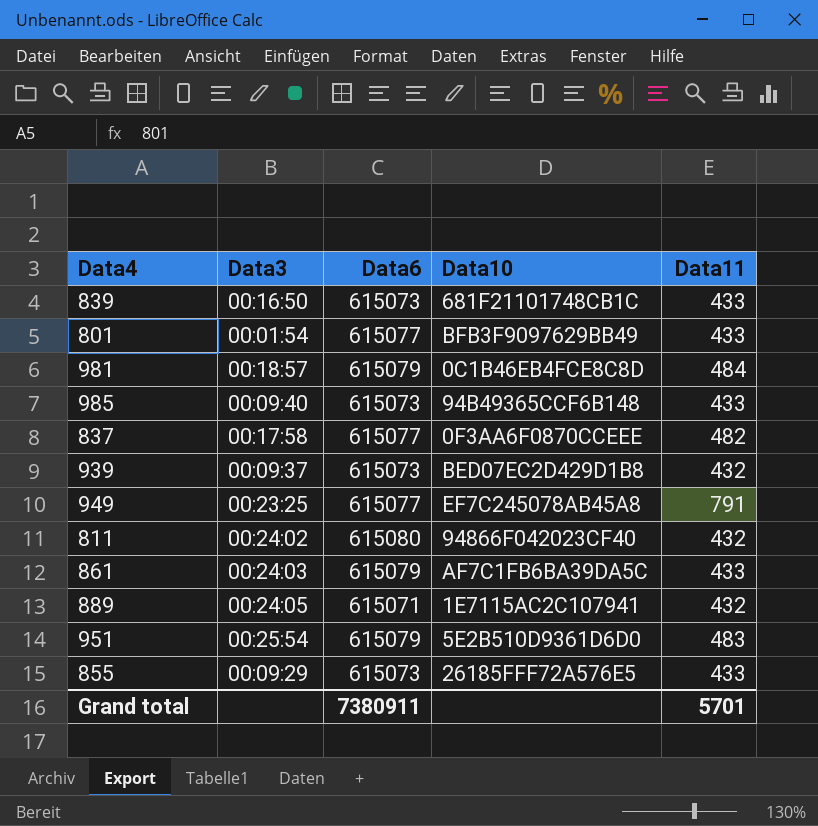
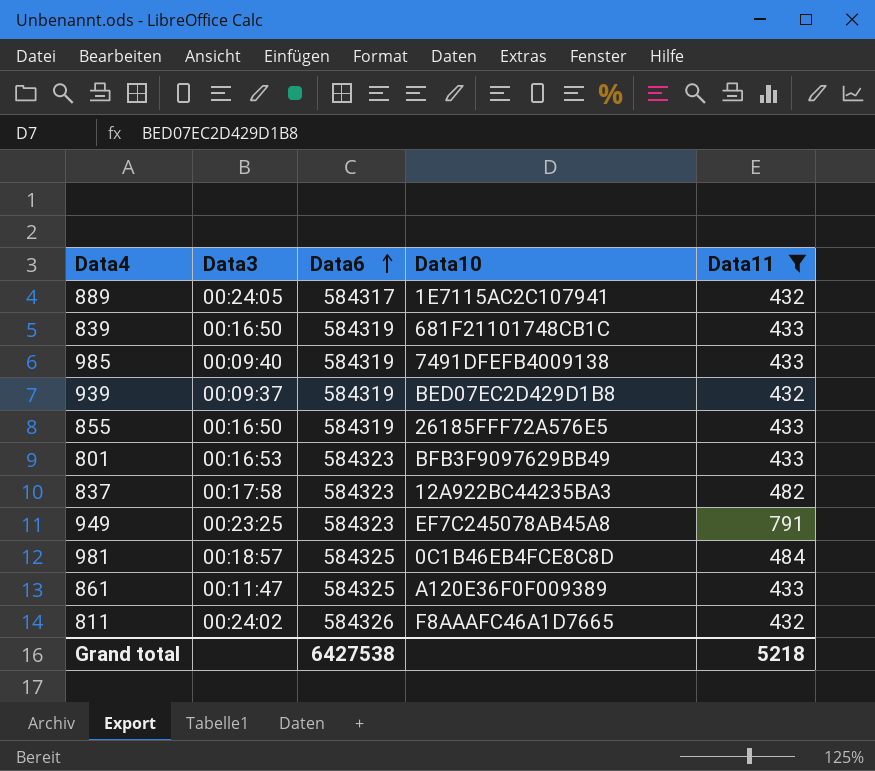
filter: none -> Data11 != 483
row order: none -> Data6 ascending
889 | Data6: 615071 -> 584317
839 | Data6: 615073 -> 584319
985 | Data6: 615073 -> 584319
985 | Data10: 94B49365CCF6B148 -> 7491DFEFB4009138
939 | Data6: 615073 -> 584319
855 | Data3: 00:09:29 -> 00:16:50
855 | Data6: 615073 -> 584319
801 | Data3: 00:01:54 -> 00:16:53
801 | Data6: 615077 -> 584323
837 | Data6: 615077 -> 584323
837 | Data10: 0F3AA6F0870CCEEE -> 12A922BC44235BA3
949 | Data6: 615077 -> 584323
981 | Data6: 615079 -> 584325
861 | Data3: 00:24:03 -> 00:11:47
861 | Data6: 615079 -> 584325
861 | Data10: AF7C1FB6BA39DA5C -> A120E36F0F009389
811 | Data6: 615080 -> 584326
811 | Data10: 94866F042023CF40 -> F8AAAFC46A1D7665
Grand total | Data6: 7380911 -> 6427538
Grand total | Data11: 5701 -> 5218

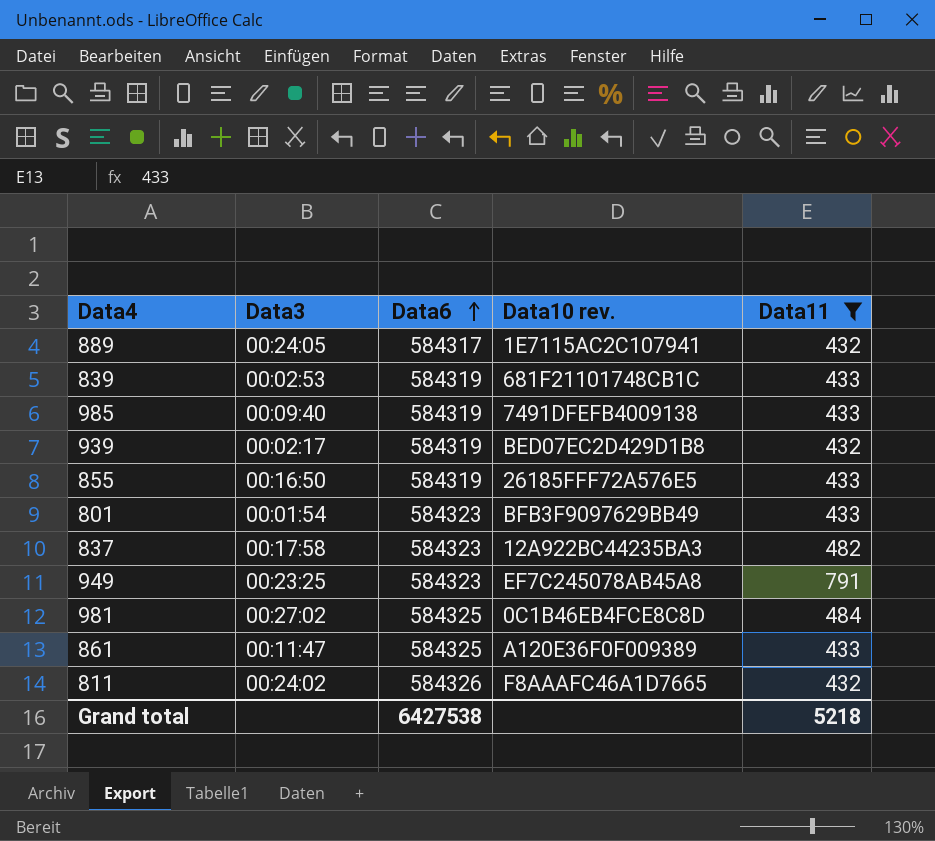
column name: Data10 -> Data10 rev.
839 | Data3: 00:16:50 -> 00:02:53
939 | Data3: 00:09:37 -> 00:02:17
801 | Data3: 00:16:53 -> 00:01:54
981 | Data3: 00:18:57 -> 00:27:02

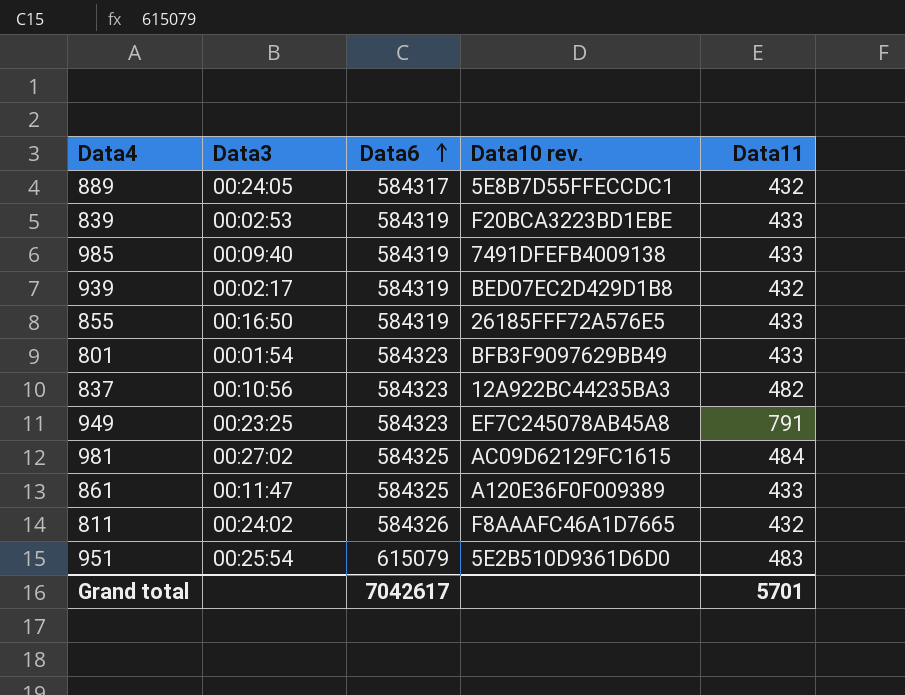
filter: Data11 != 483 -> none
889 | Data10 rev.: 1E7115AC2C107941 -> 5E8B7D55FFECCDC1
839 | Data10 rev.: 681F21101748CB1C -> F20BCA3223BD1EBE
837 | Data3: 00:17:58 -> 00:10:56
981 | Data10 rev.: 0C1B46EB4FCE8C8D -> AC09D62129FC1615
Grand total | Data6: 6427538 -> 7042617
Grand total | Data11: 5218 -> 5701

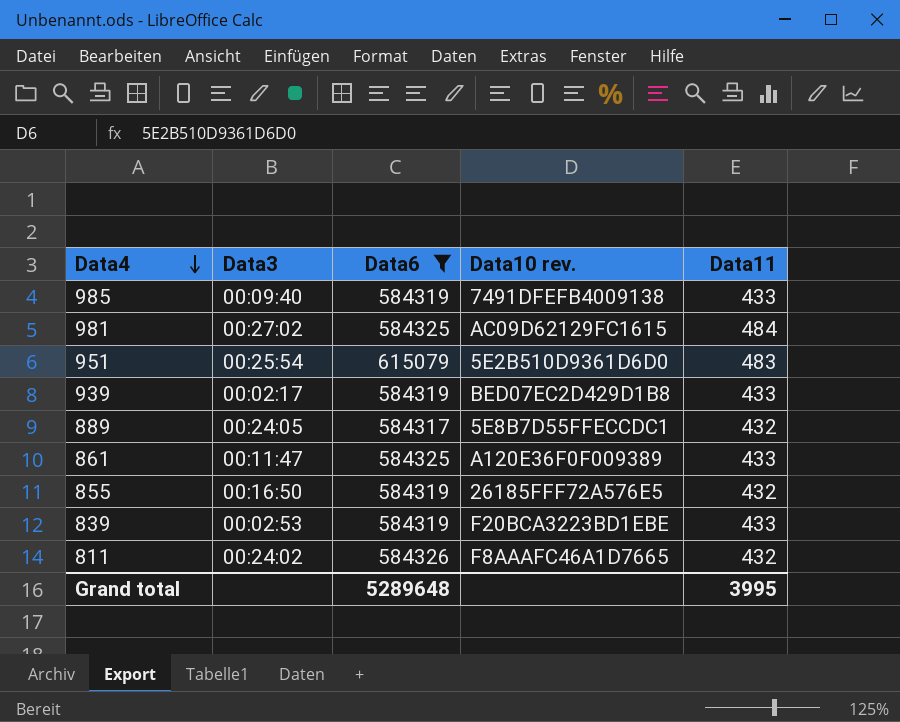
filter: none -> Data6 != 584323
row order: Data6 ascending -> Data4 descending
939 | Data11: 432 -> 433
855 | Data11: 433 -> 432
Grand total | Data6: 7042617 -> 5289648
Grand total | Data11: 5701 -> 3995

